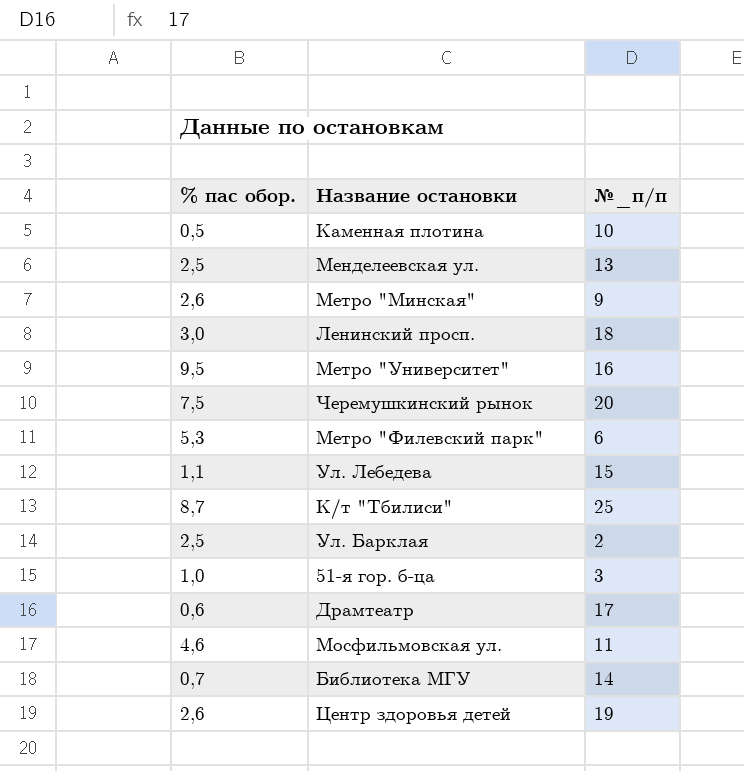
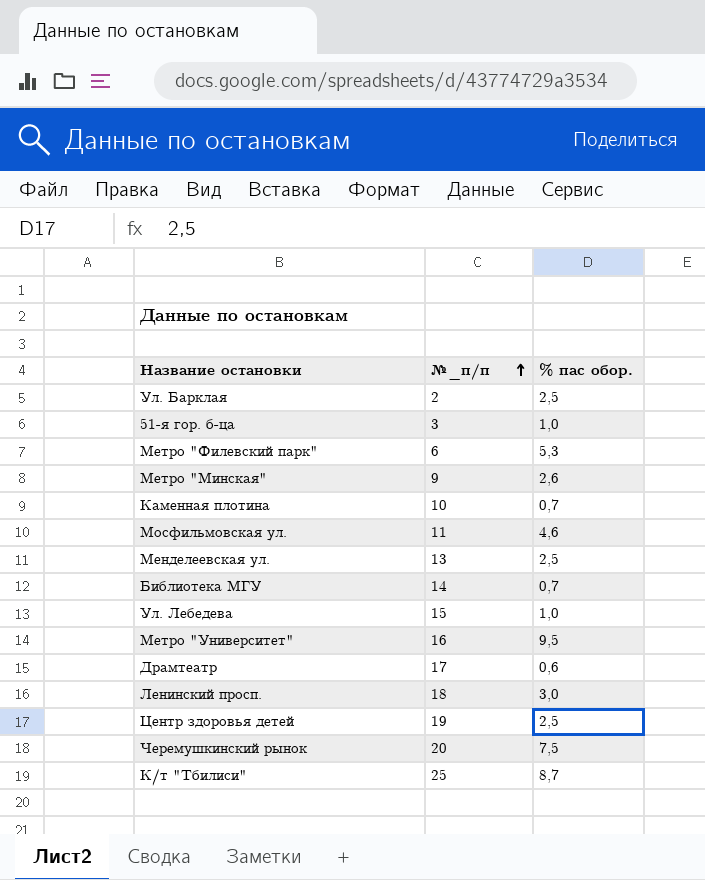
row order: none -> №_п/п ascending
column % пас обор. | position: 1 -> 3
Каменная плотина | % пас обор.: 0,5 -> 0,7
Ул. Лебедева | % пас обор.: 1,1 -> 1,0
Центр здоровья детей | % пас обор.: 2,6 -> 2,5

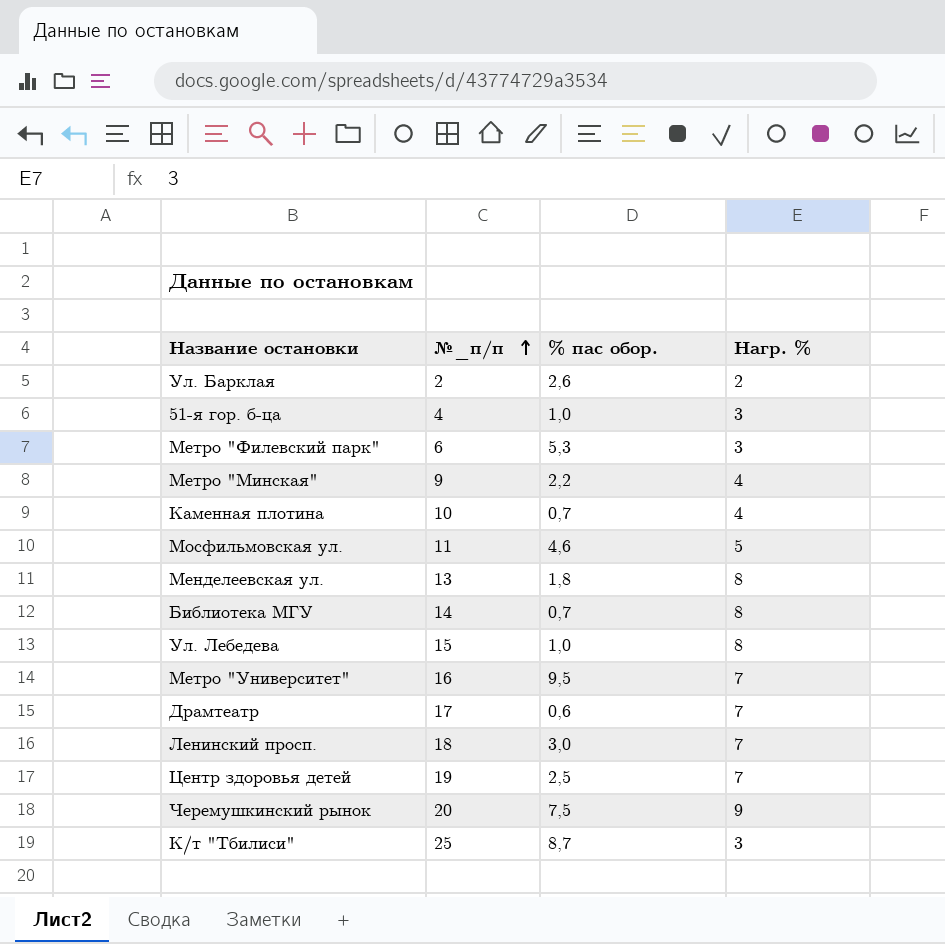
column Нагр. % | position: none -> 4
Ул. Барклая | % пас обор.: 2,5 -> 2,6
51-я гор. б-ца | №_п/п: 3 -> 4
Метро "Минская" | % пас обор.: 2,6 -> 2,2
Менделеевская ул. | % пас обор.: 2,5 -> 1,8

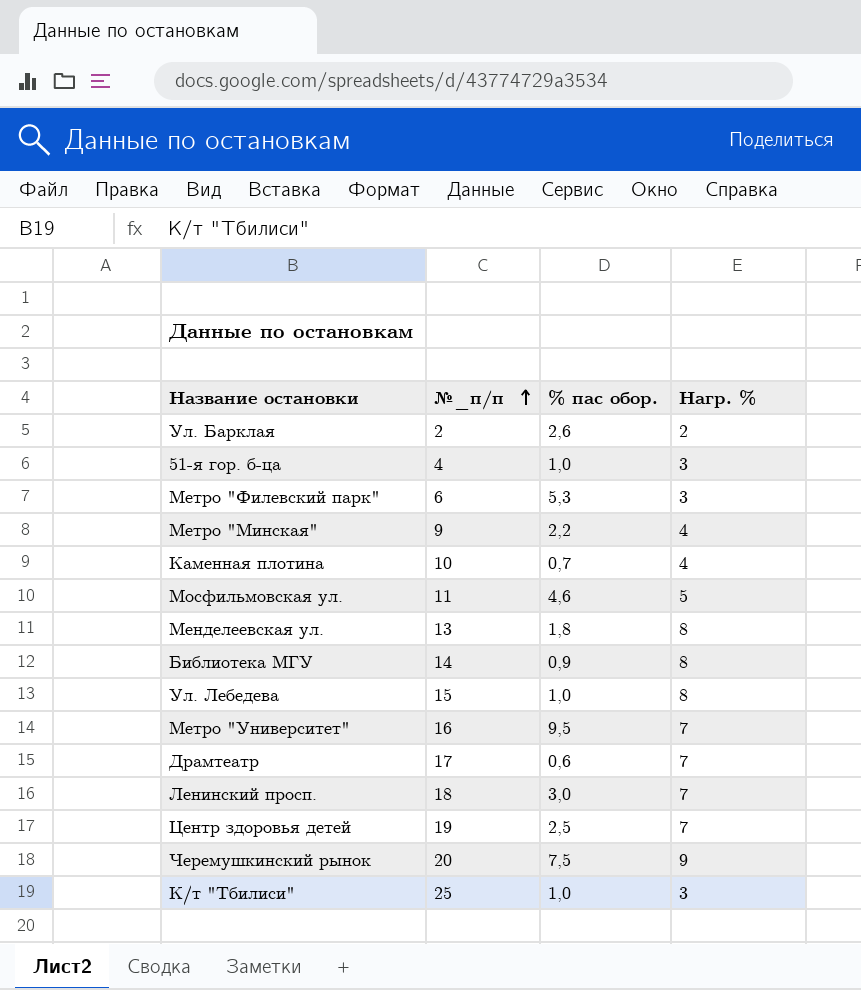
Библиотека МГУ | % пас обор.: 0,7 -> 0,9
К/т "Тбилиси" | % пас обор.: 8,7 -> 1,0

